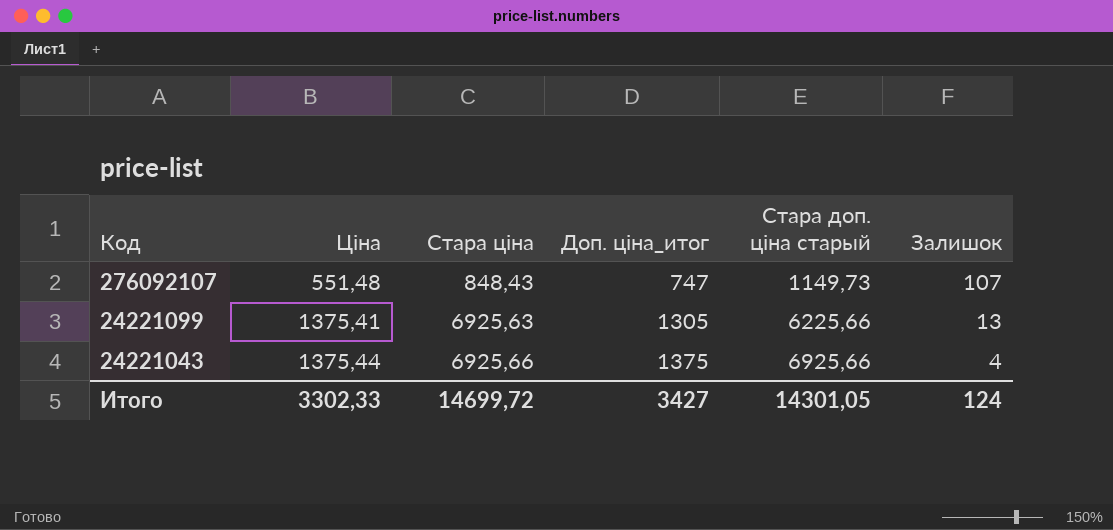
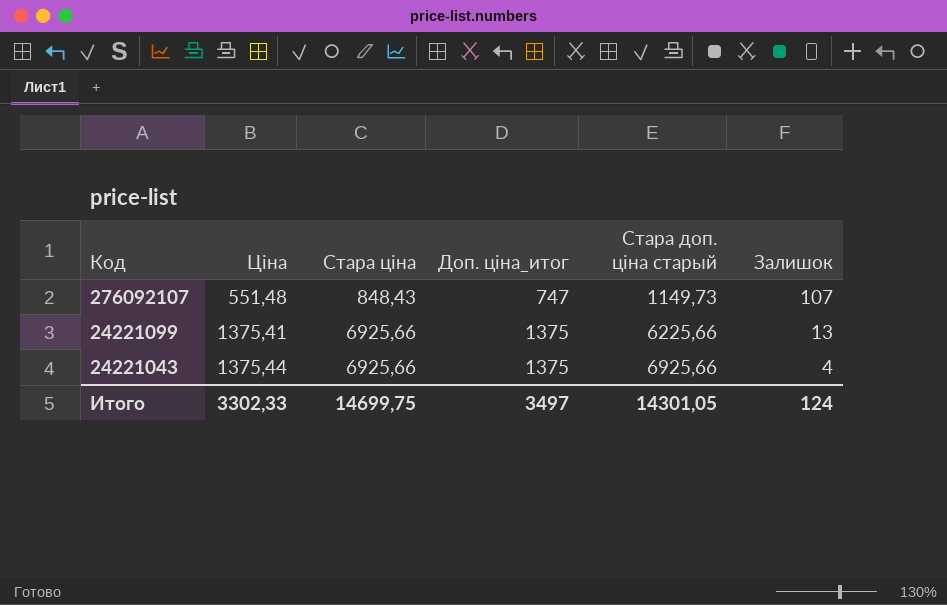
24221099 | Стара ціна: 6925,63 -> 6925,66
24221099 | Доп. ціна_итог: 1305 -> 1375
Итого | Стара ціна: 14699,72 -> 14699,75
Итого | Доп. ціна_итог: 3427 -> 3497

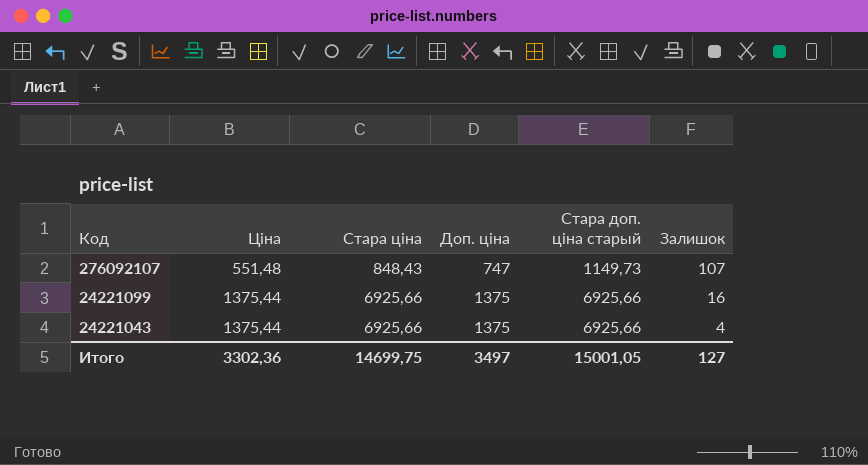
column name: Доп. ціна_итог -> Доп. ціна
24221099 | Ціна: 1375,41 -> 1375,44
24221099 | Стара доп. ціна старый: 6225,66 -> 6925,66
24221099 | Залишок: 13 -> 16
Итого | Ціна: 3302,33 -> 3302,36
Итого | Стара доп. ціна старый: 14301,05 -> 15001,05
Итого | Залишок: 124 -> 127

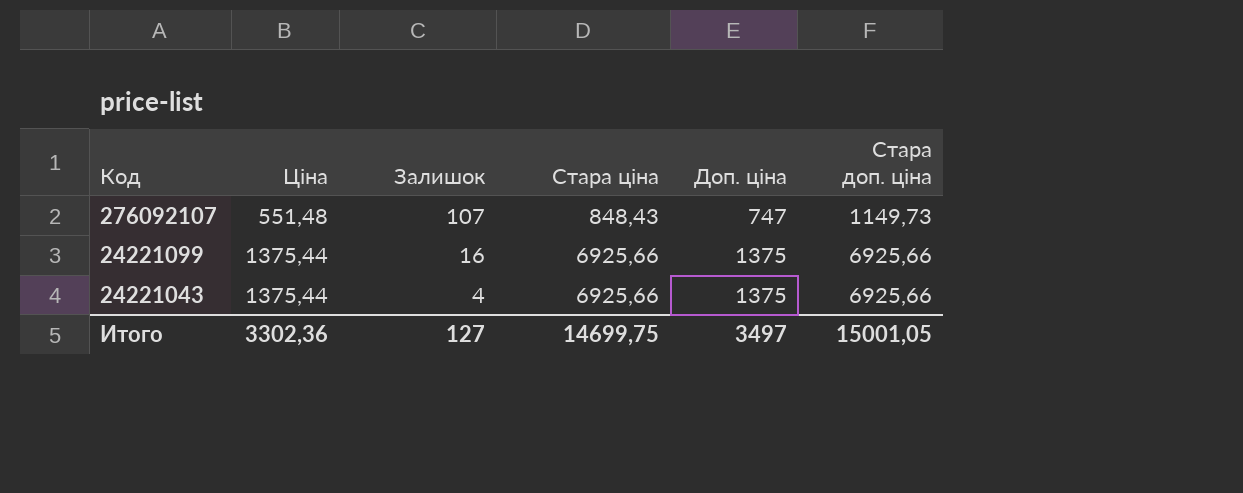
column Залишок | position: 6 -> 3
column name: Стара доп. ціна старый -> Стара доп. ціна

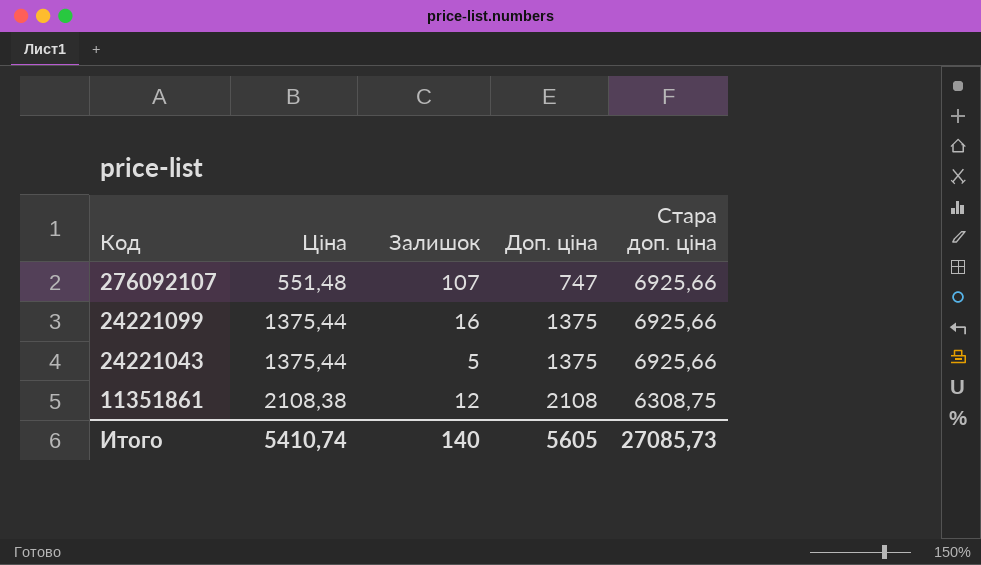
column Стара ціна | position: 4 -> none
276092107 | Стара доп. ціна: 1149,73 -> 6925,66
24221043 | Залишок: 4 -> 5
row 11351861: none -> 2108,38 | 12 | 2108 | 6308,75
Итого | Ціна: 3302,36 -> 5410,74
Итого | Залишок: 127 -> 140
Итого | Доп. ціна: 3497 -> 5605
Итого | Стара доп. ціна: 15001,05 -> 27085,73

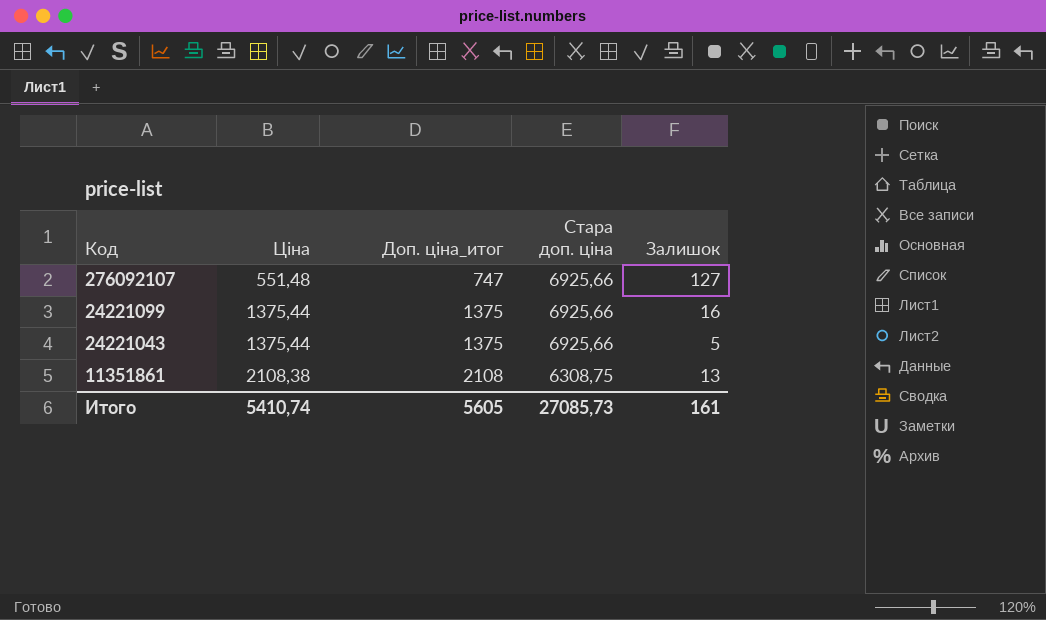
column name: Доп. ціна -> Доп. ціна_итог
column Залишок | position: 3 -> 5
276092107 | Залишок: 107 -> 127
11351861 | Залишок: 12 -> 13
Итого | Залишок: 140 -> 161

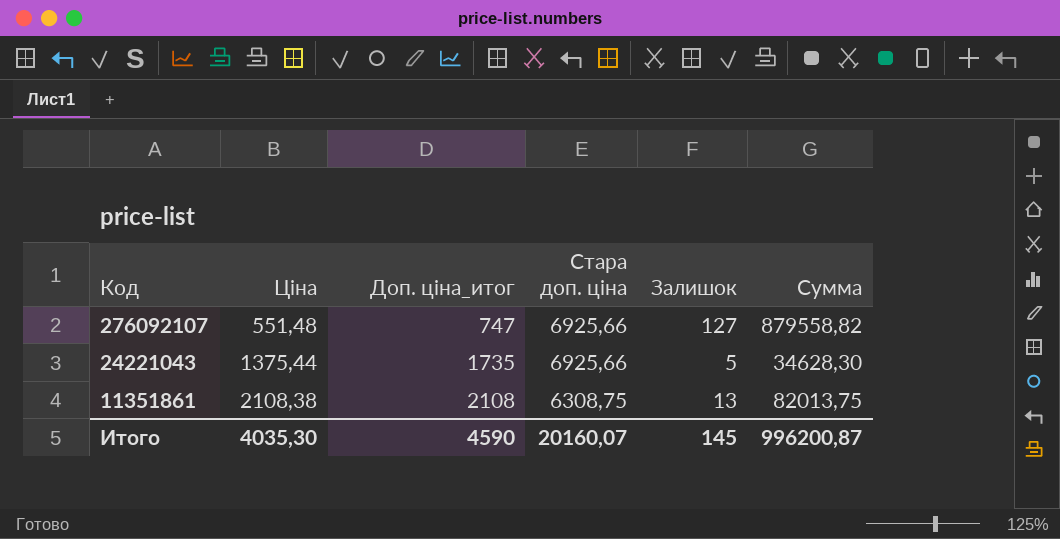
column Сумма | formula: none -> [Стара доп. ціна] * [Залишок]
row 24221099: 1375,44 | 1375 | 6925,66 | 16 -> none
24221043 | Доп. ціна_итог: 1375 -> 1735
Итого | Ціна: 5410,74 -> 4035,30
Итого | Доп. ціна_итог: 5605 -> 4590
Итого | Стара доп. ціна: 27085,73 -> 20160,07
Итого | Залишок: 161 -> 145

